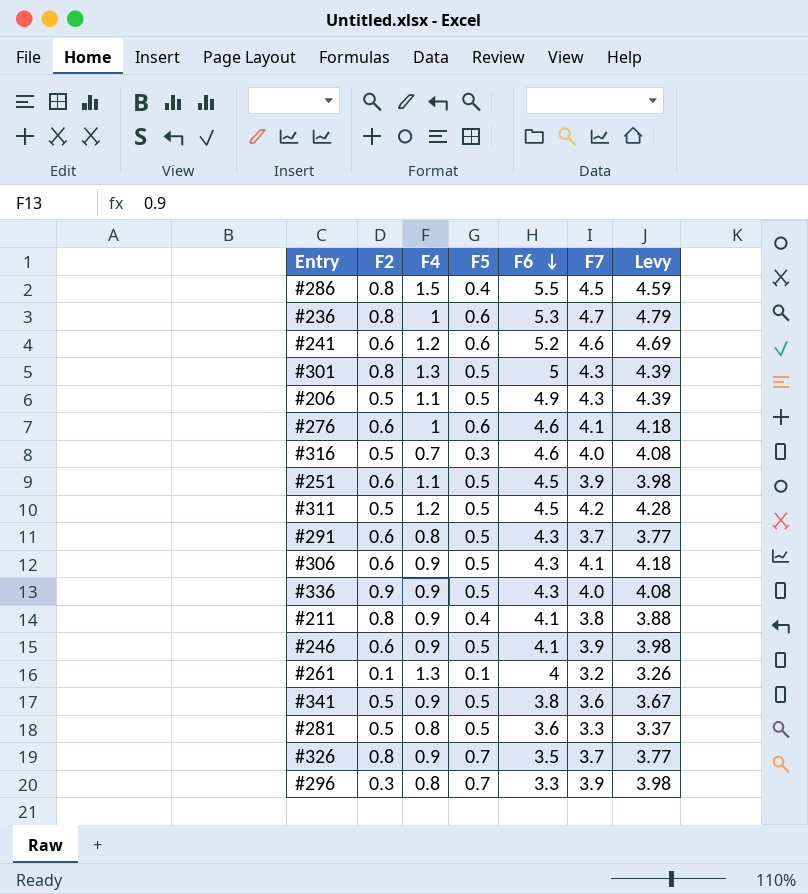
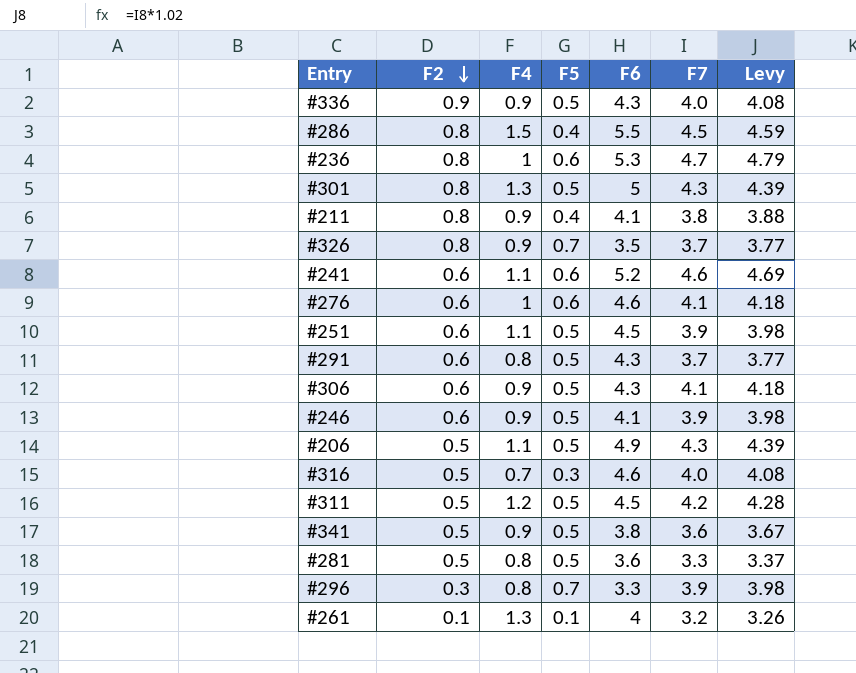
row order: F6 descending -> F2 descending
#241 | F4: 1.2 -> 1.1

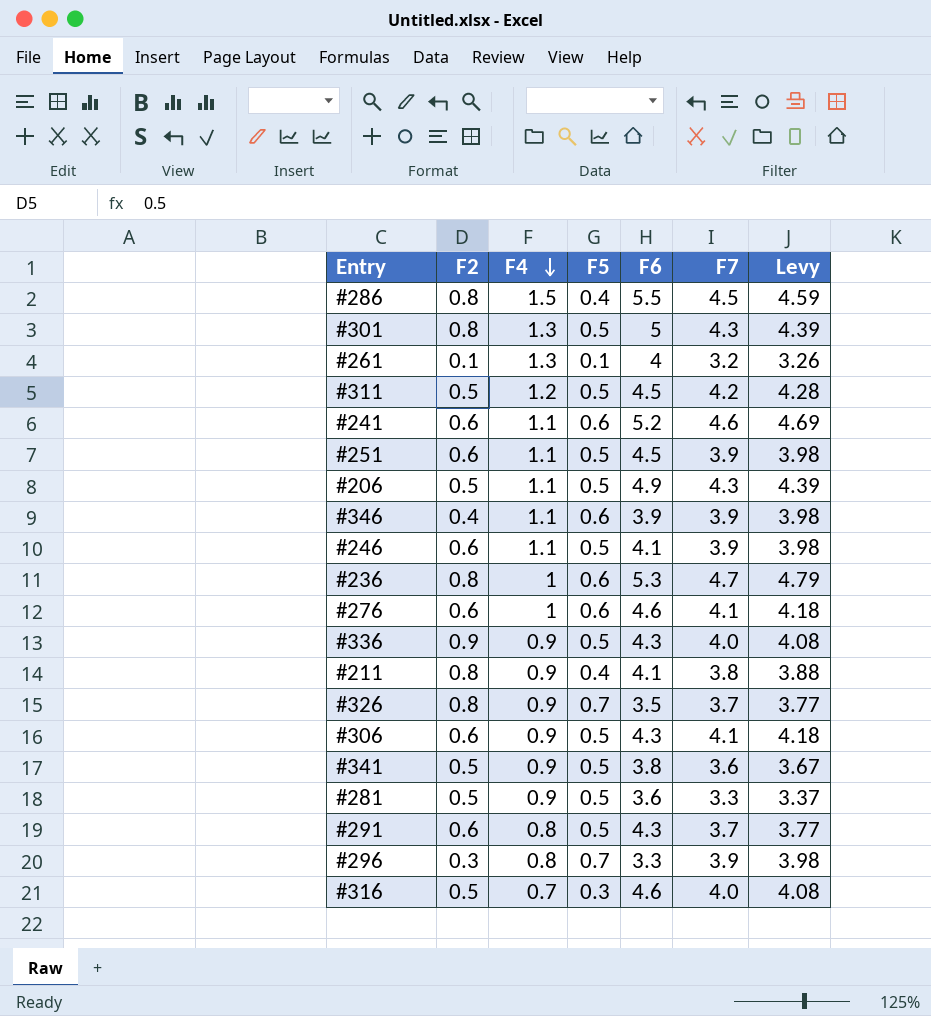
row order: F2 descending -> F4 descending
row #346: none -> 0.4 | 1.1 | 0.6 | 3.9 | 3.9 | 3.98
#246 | F4: 0.9 -> 1.1
#281 | F4: 0.8 -> 0.9

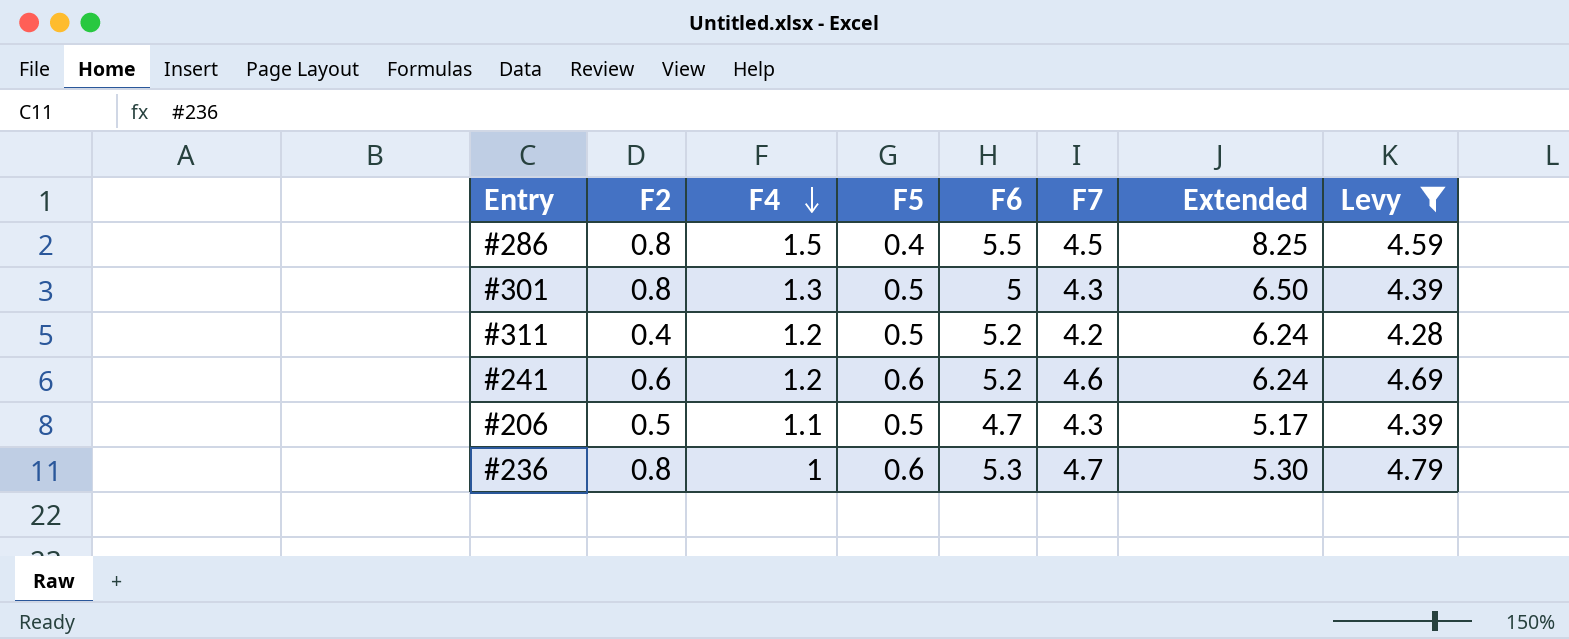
filter: none -> Levy >= 4.28
column Extended | formula: none -> [F4] * [F6]
#311 | F2: 0.5 -> 0.4
#311 | F6: 4.5 -> 5.2
#241 | F4: 1.1 -> 1.2
#206 | F6: 4.9 -> 4.7

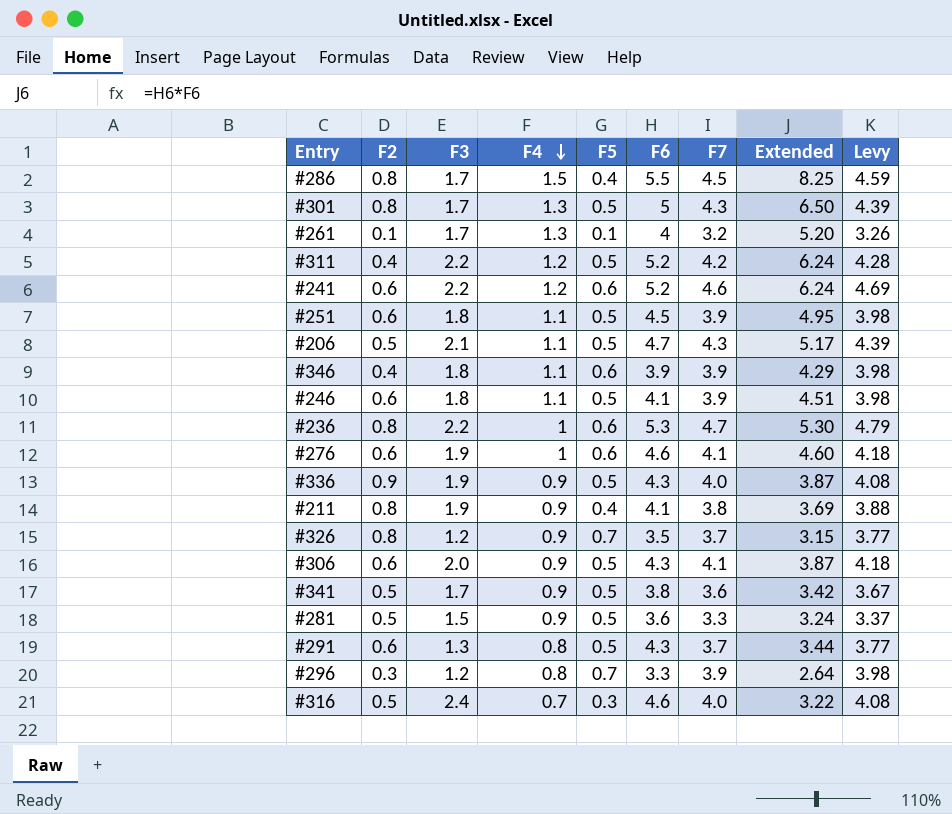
filter: Levy >= 4.28 -> none
column F3 | position: none -> 3

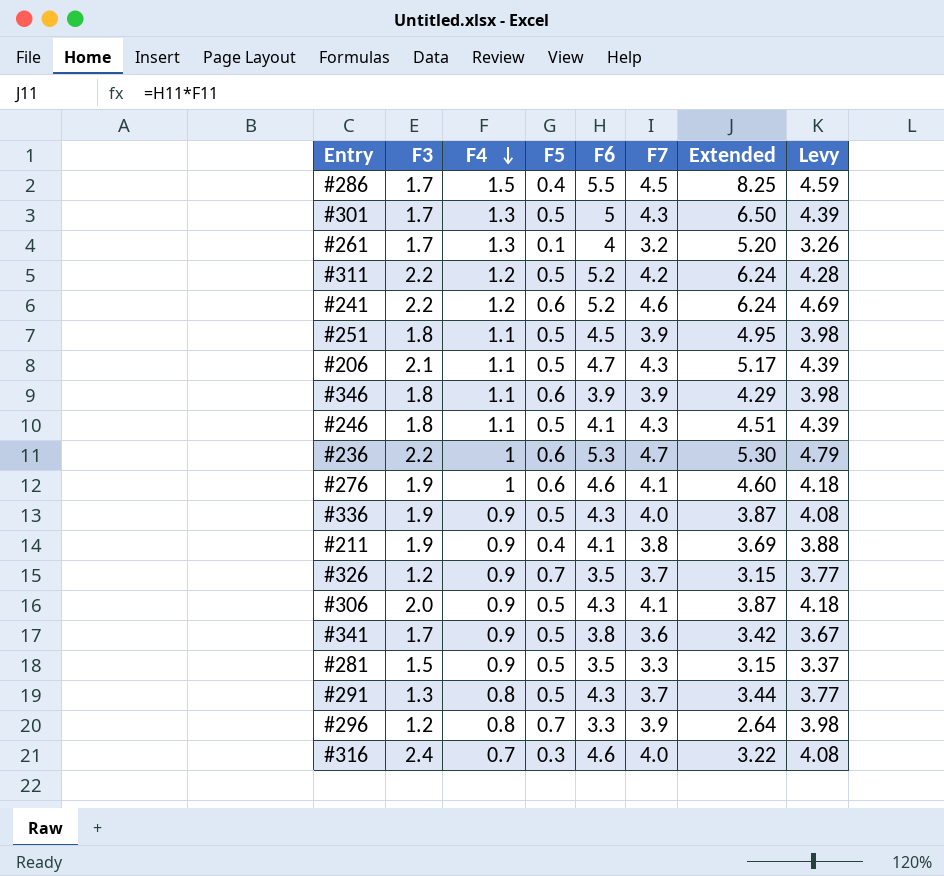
column F2 | position: 2 -> none
#246 | F7: 3.9 -> 4.3
#246 | Levy: 3.98 -> 4.39
#281 | F6: 3.6 -> 3.5
#281 | Extended: 3.24 -> 3.15

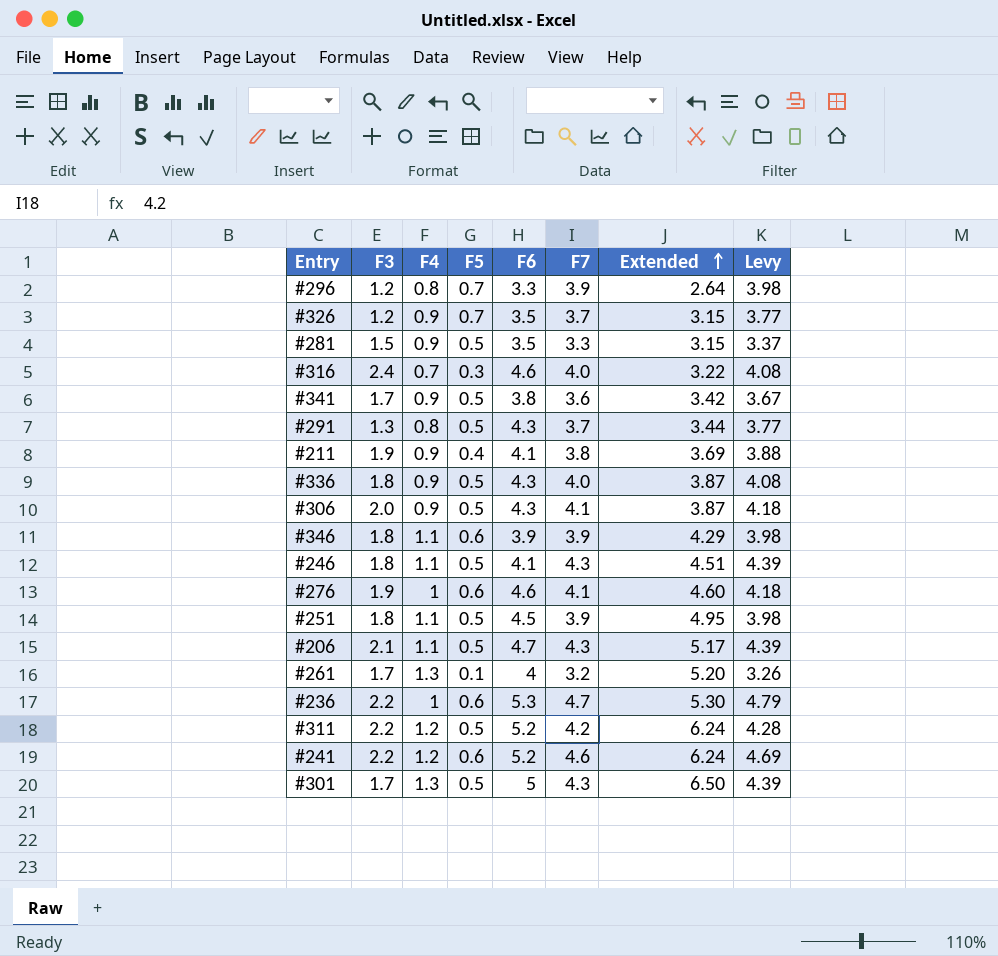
row order: F4 descending -> Extended ascending
row #286: 1.7 | 1.5 | 0.4 | 5.5 | 4.5 | 8.25 | 4.59 -> none
#336 | F3: 1.9 -> 1.8

